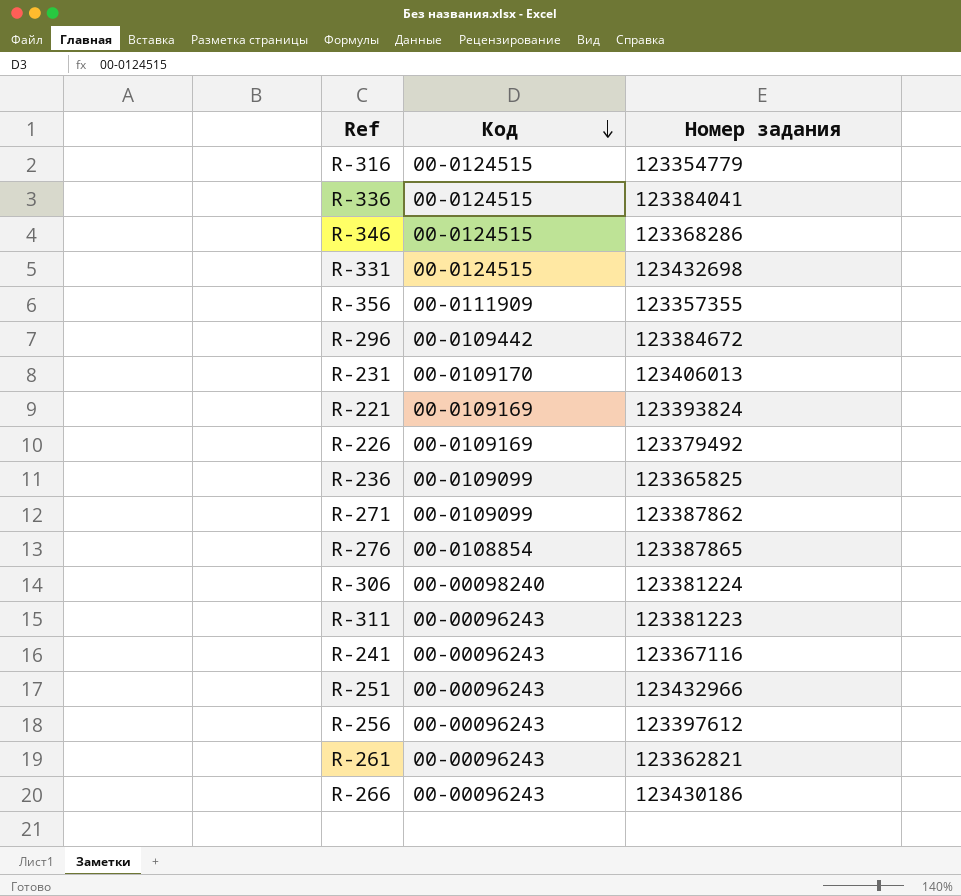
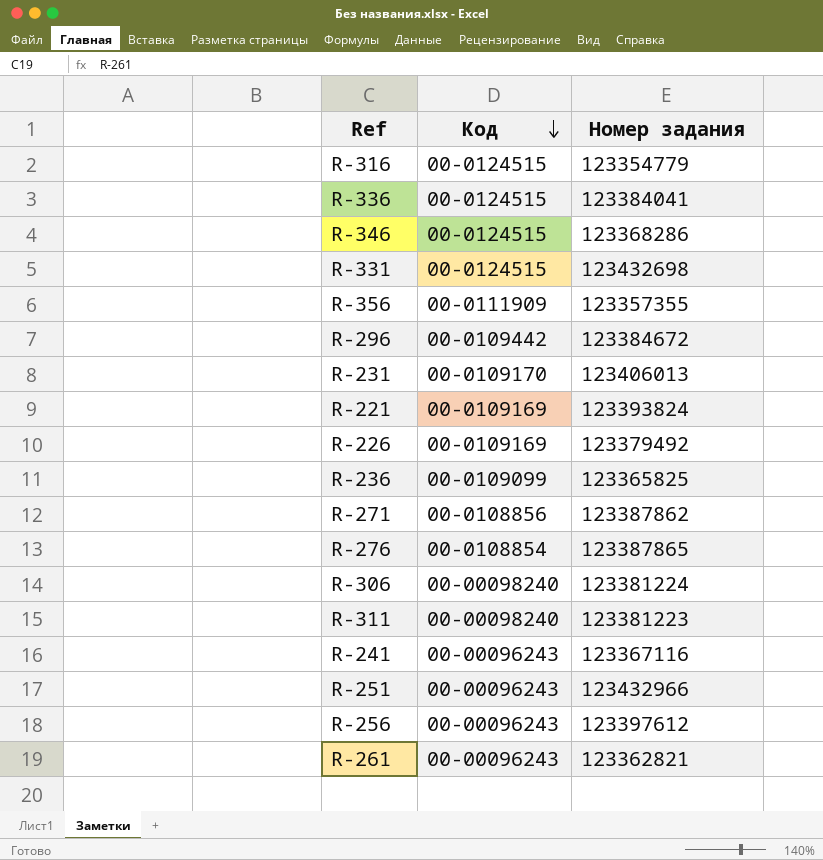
row R-266: 00-00096243 | 123430186 -> none
R-271 | Код: 00-0109099 -> 00-0108856
R-311 | Код: 00-00096243 -> 00-00098240

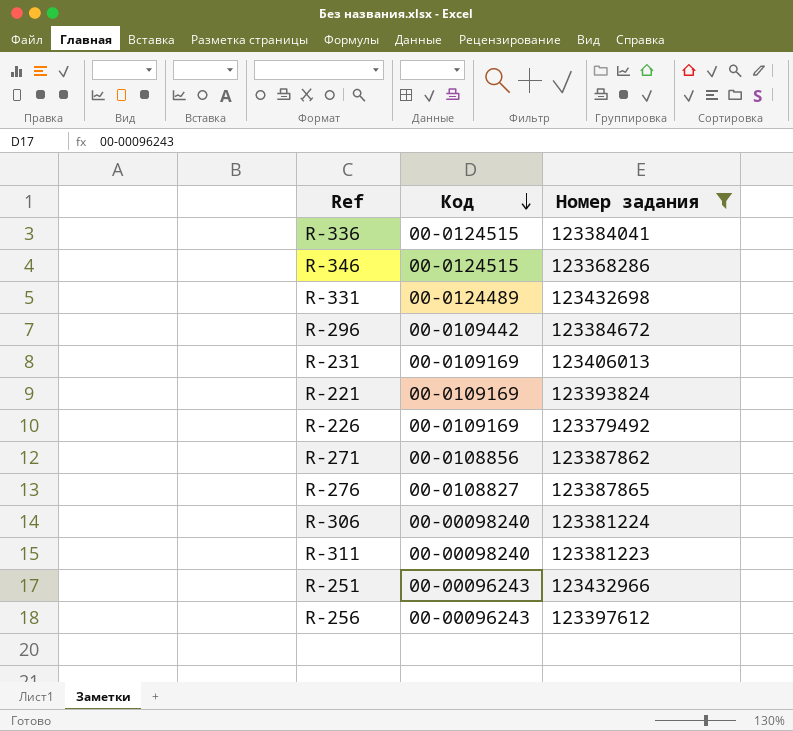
filter: none -> Номер задания >= 123368286
R-331 | Код: 00-0124515 -> 00-0124489
R-231 | Код: 00-0109170 -> 00-0109169
R-276 | Код: 00-0108854 -> 00-0108827

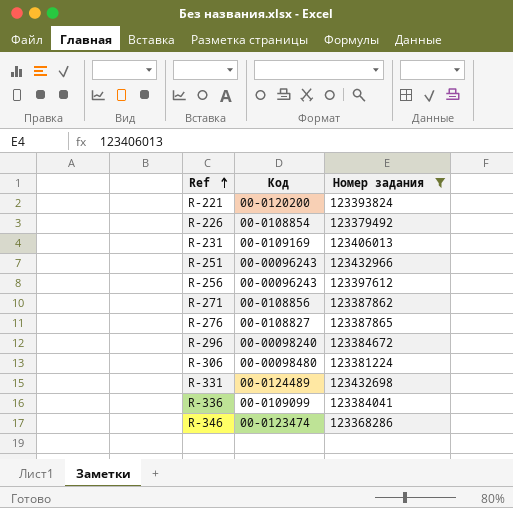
row order: Код descending -> Ref ascending
row R-311: 00-00098240 | 123381223 -> none
R-221 | Код: 00-0109169 -> 00-0120200
R-226 | Код: 00-0109169 -> 00-0108854
R-296 | Код: 00-0109442 -> 00-00098240
R-306 | Код: 00-00098240 -> 00-00098480
R-336 | Код: 00-0124515 -> 00-0109099
R-346 | Код: 00-0124515 -> 00-0123474

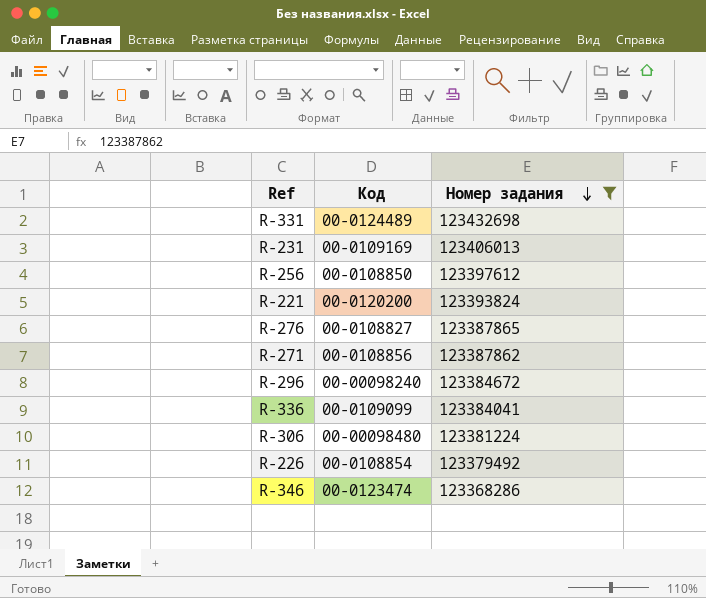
row order: Ref ascending -> Номер задания descending
row R-251: 00-00096243 | 123432966 -> none
R-256 | Код: 00-00096243 -> 00-0108850

